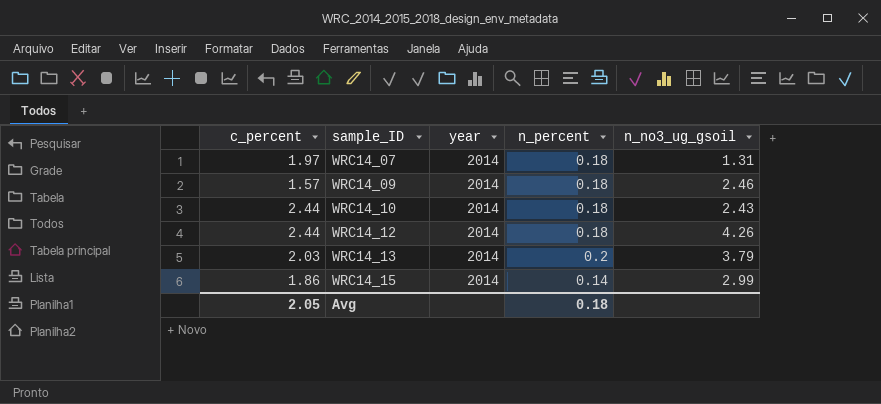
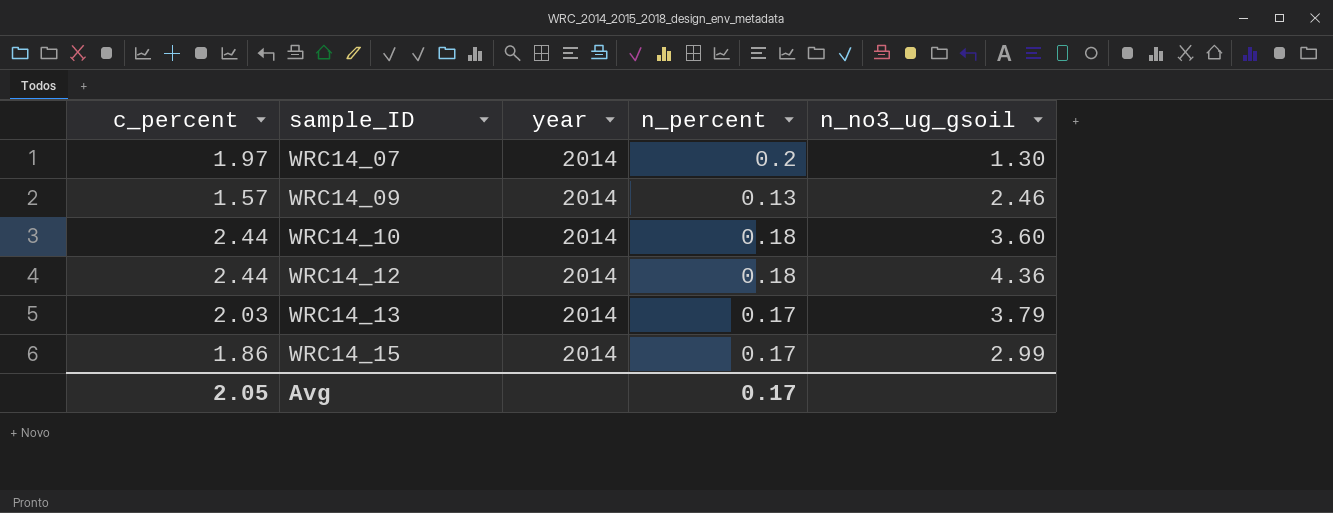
WRC14_07 | n_percent: 0.18 -> 0.2
WRC14_07 | n_no3_ug_gsoil: 1.31 -> 1.30
WRC14_09 | n_percent: 0.18 -> 0.13
WRC14_10 | n_no3_ug_gsoil: 2.43 -> 3.60
WRC14_12 | n_no3_ug_gsoil: 4.26 -> 4.36
WRC14_13 | n_percent: 0.2 -> 0.17
WRC14_15 | n_percent: 0.14 -> 0.17
Avg | n_percent: 0.18 -> 0.17

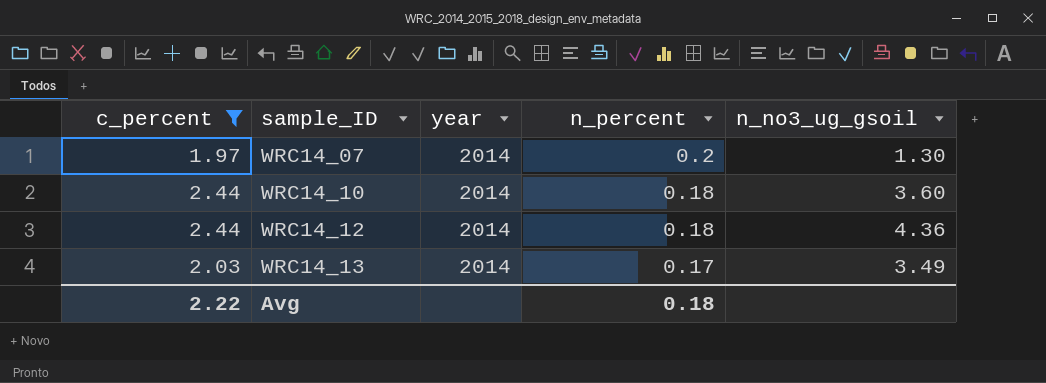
filter: none -> c_percent >= 1.97
WRC14_13 | n_no3_ug_gsoil: 3.79 -> 3.49
Avg | c_percent: 2.05 -> 2.22
Avg | n_percent: 0.17 -> 0.18

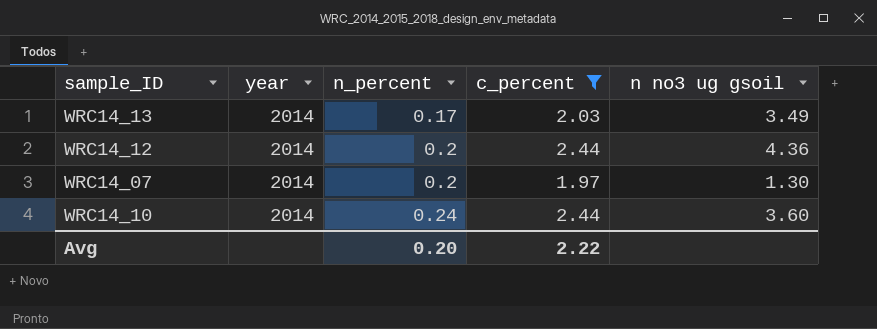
row order: sample_ID ascending -> n_percent ascending
column c_percent | position: 1 -> 4
column name: n_no3_ug_gsoil -> n no3 ug gsoil
WRC14_12 | n_percent: 0.18 -> 0.2
WRC14_10 | n_percent: 0.18 -> 0.24
Avg | n_percent: 0.18 -> 0.20

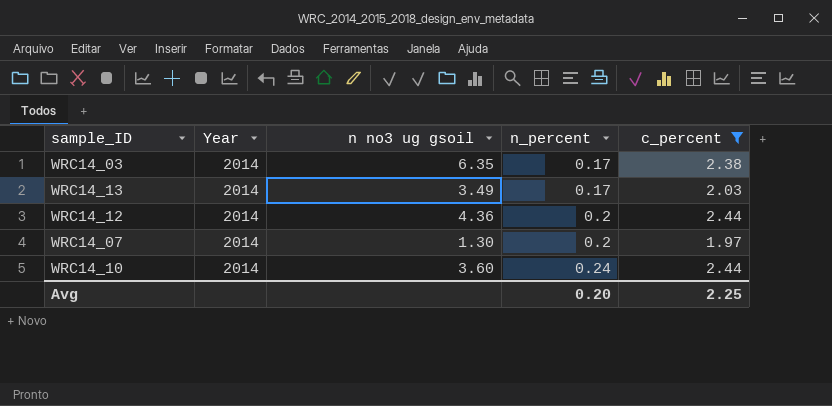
column name: year -> Year
column n no3 ug gsoil | position: 5 -> 3
row WRC14_03: none -> 2014 | 6.35 | 0.17 | 2.38
Avg | c_percent: 2.22 -> 2.25

